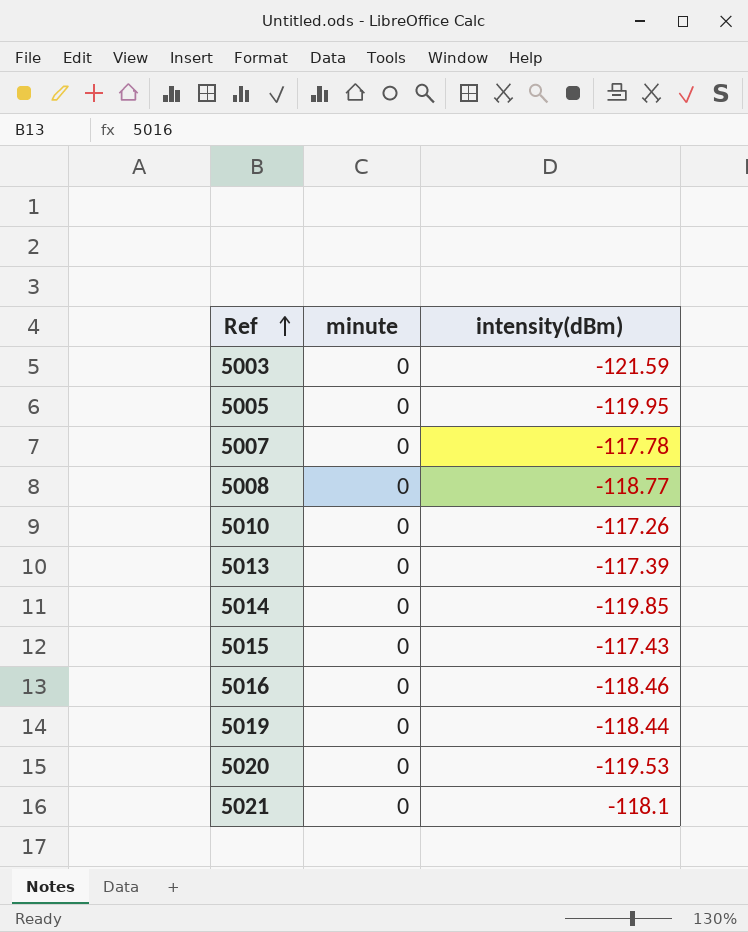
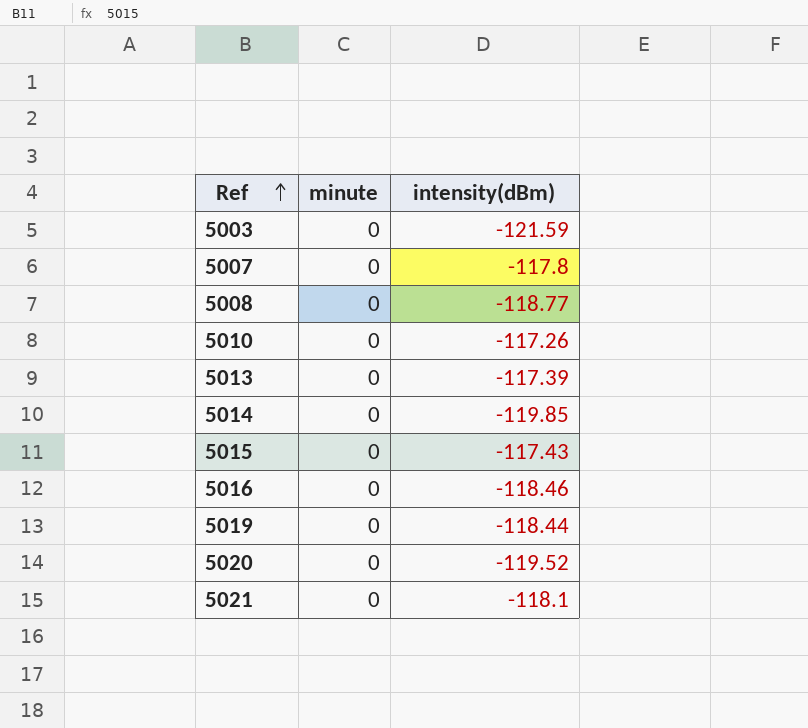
row 5005: 0 | -119.95 -> none
5007 | intensity(dBm): -117.78 -> -117.8
5020 | intensity(dBm): -119.53 -> -119.52

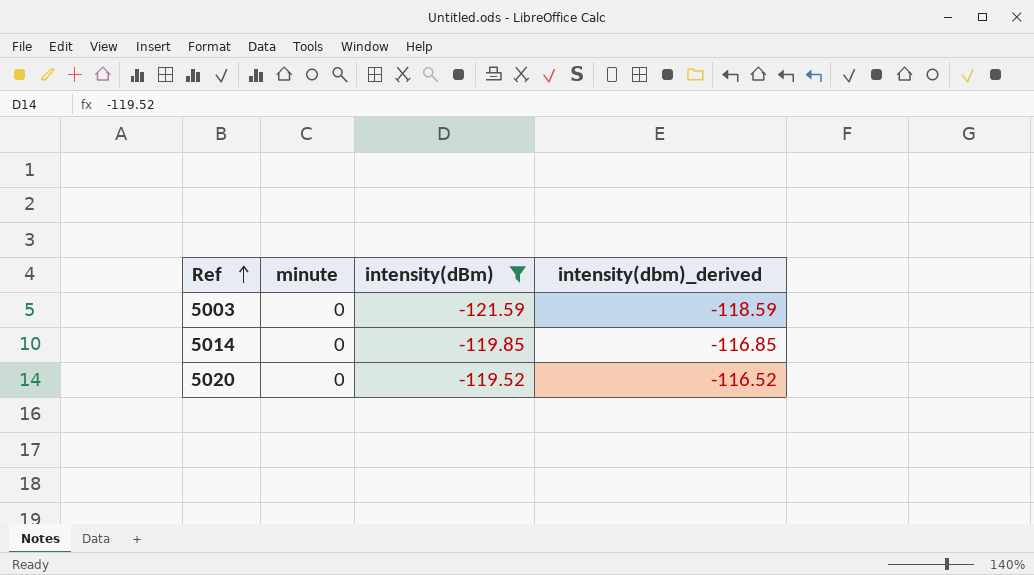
filter: none -> intensity(dBm) <= -119.52
column intensity(dbm)_derived | formula: none -> [intensity(dBm)] + 3

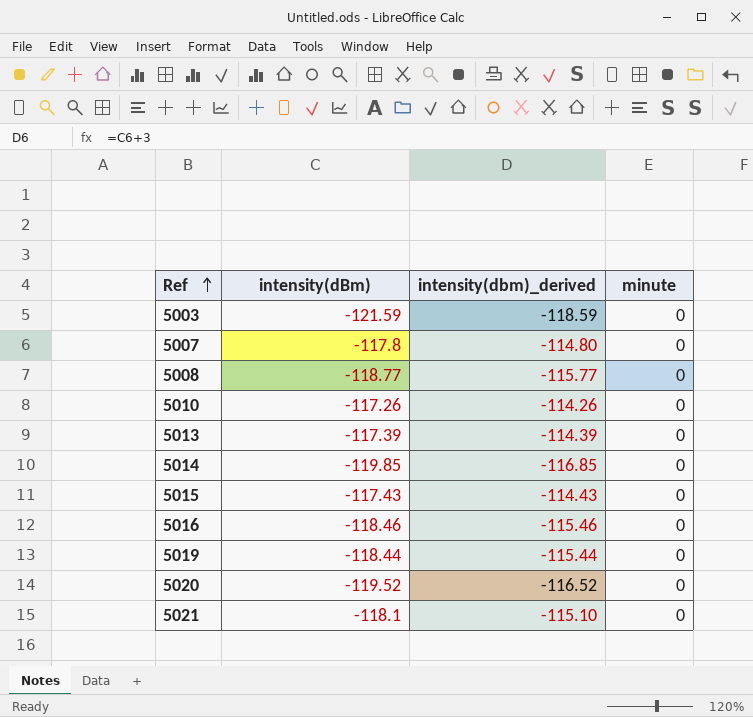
filter: intensity(dBm) <= -119.52 -> none
column minute | position: 2 -> 4

